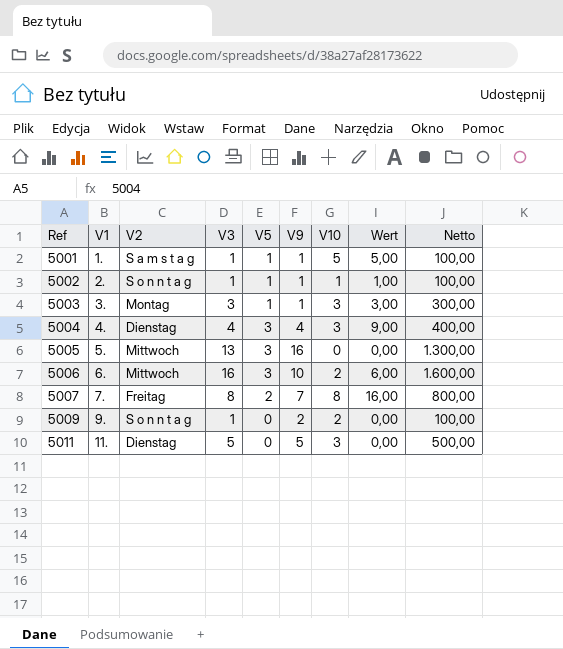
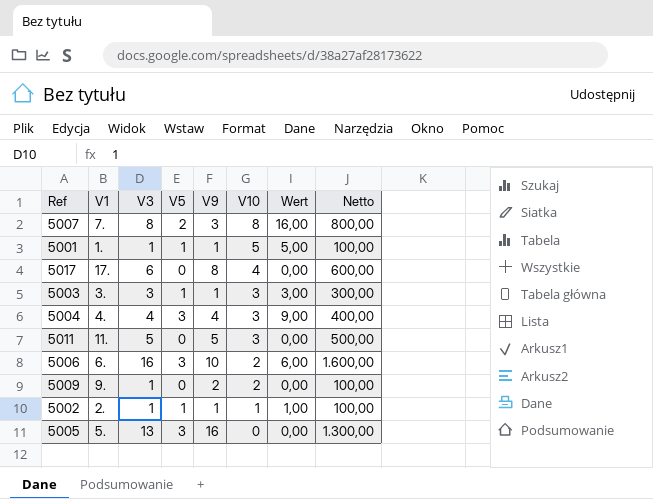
row order: Ref ascending -> V10 descending
column V2 | position: 3 -> none
5007 | V9: 7 -> 3
row 5017: none -> 17. | 6 | 0 | 8 | 4 | 0,00 | 600,00

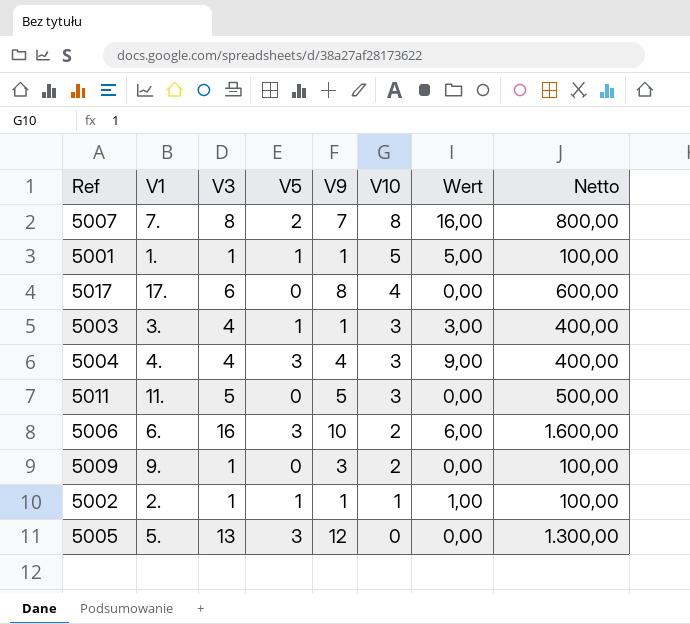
5007 | V9: 3 -> 7
5003 | V3: 3 -> 4
5003 | Netto: 300,00 -> 400,00
5009 | V9: 2 -> 3
5005 | V9: 16 -> 12

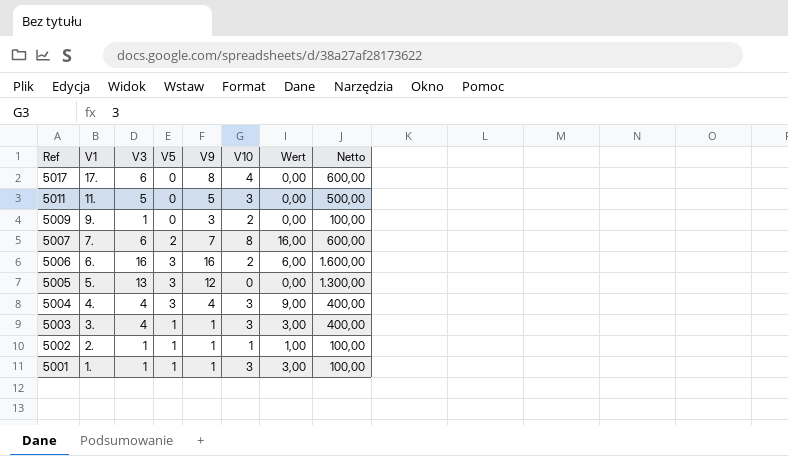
row order: V10 descending -> Ref descending
5007 | V3: 8 -> 6
5007 | Netto: 800,00 -> 600,00
5006 | V9: 10 -> 16
5001 | V10: 5 -> 3
5001 | Wert: 5,00 -> 3,00

